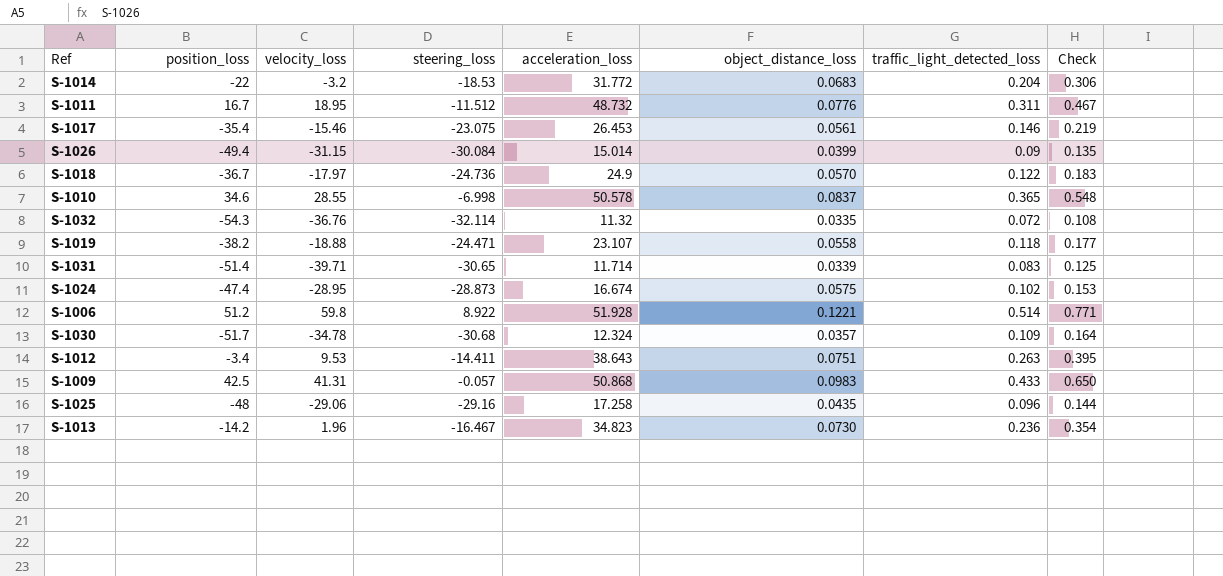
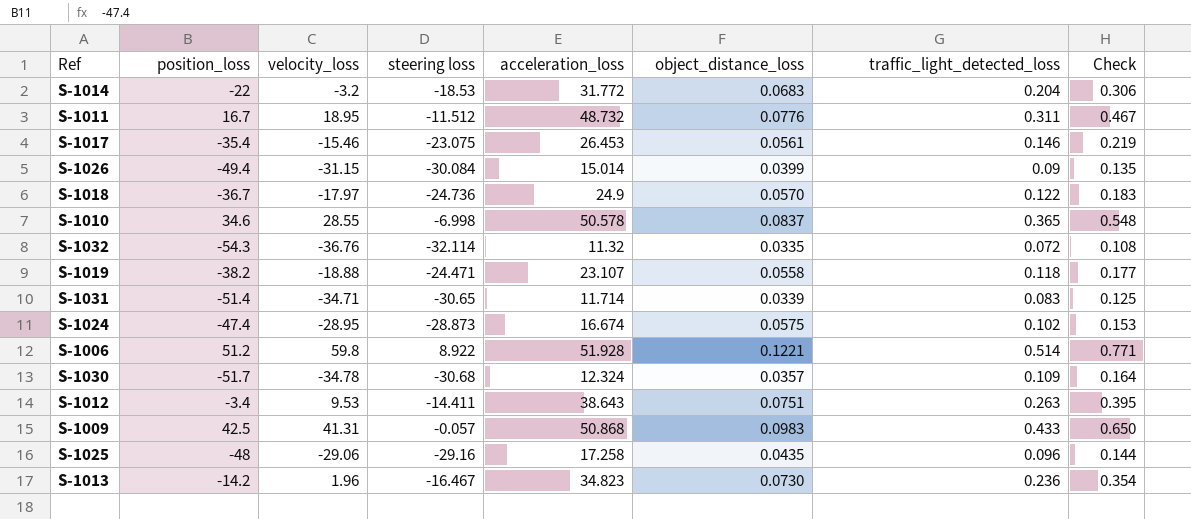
column name: steering_loss -> steering loss
S-1031 | velocity_loss: -39.71 -> -34.71

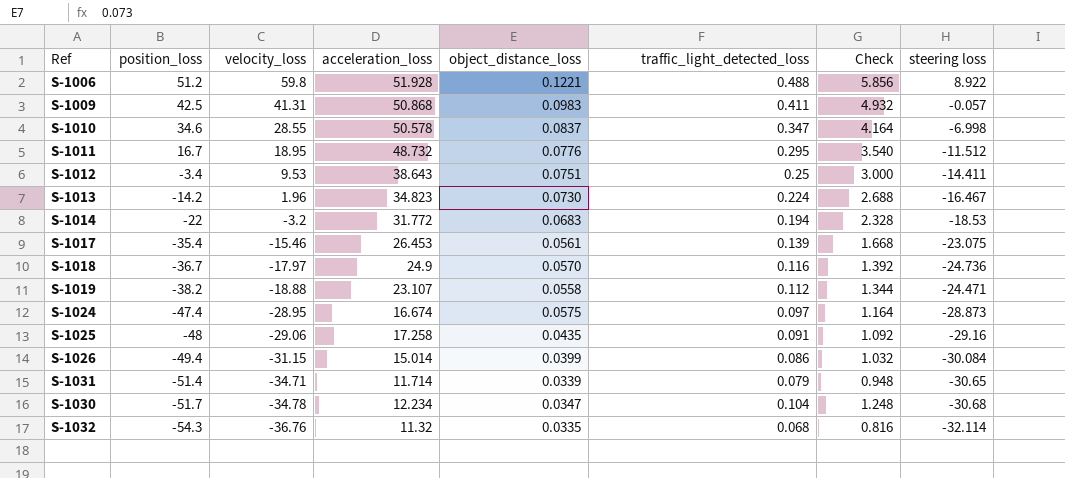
row order: none -> position_loss descending
column Check | formula: [traffic_light_detected_loss] * 1.5 -> [traffic_light_detected_loss] * 12
column steering loss | position: 4 -> 8
S-1006 | traffic_light_detected_loss: 0.514 -> 0.488
S-1009 | traffic_light_detected_loss: 0.433 -> 0.411
S-1010 | traffic_light_detected_loss: 0.365 -> 0.347
S-1011 | traffic_light_detected_loss: 0.311 -> 0.295
S-1012 | traffic_light_detected_loss: 0.263 -> 0.25
S-1013 | traffic_light_detected_loss: 0.236 -> 0.224
S-1014 | traffic_light_detected_loss: 0.204 -> 0.194
S-1017 | traffic_light_detected_loss: 0.146 -> 0.139
S-1018 | traffic_light_detected_loss: 0.122 -> 0.116
S-1019 | traffic_light_detected_loss: 0.118 -> 0.112
S-1024 | traffic_light_detected_loss: 0.102 -> 0.097
S-1025 | traffic_light_detected_loss: 0.096 -> 0.091
S-1026 | traffic_light_detected_loss: 0.09 -> 0.086
S-1031 | traffic_light_detected_loss: 0.083 -> 0.079
S-1030 | acceleration_loss: 12.324 -> 12.234
S-1030 | object_distance_loss: 0.0357 -> 0.0347
S-1030 | traffic_light_detected_loss: 0.109 -> 0.104
S-1032 | traffic_light_detected_loss: 0.072 -> 0.068

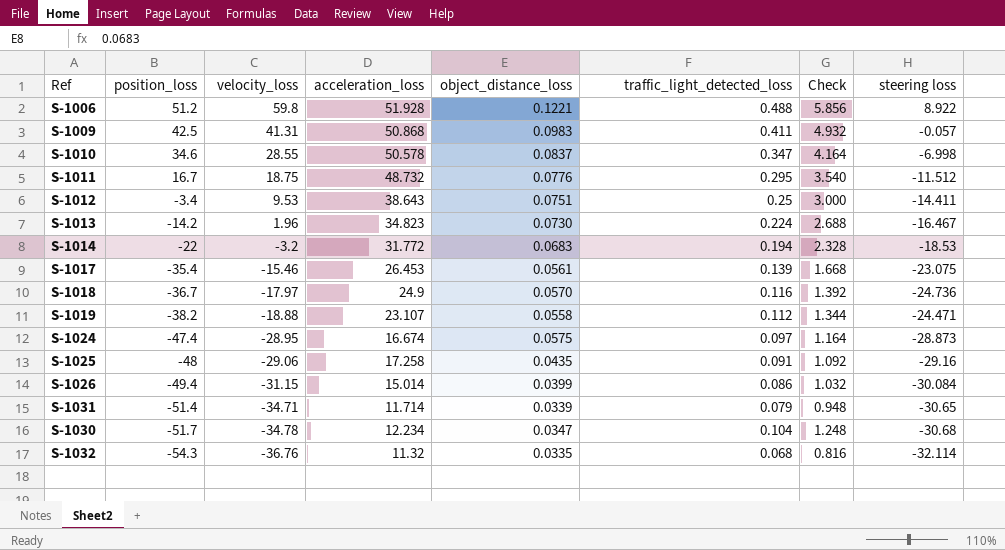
S-1011 | velocity_loss: 18.95 -> 18.75

